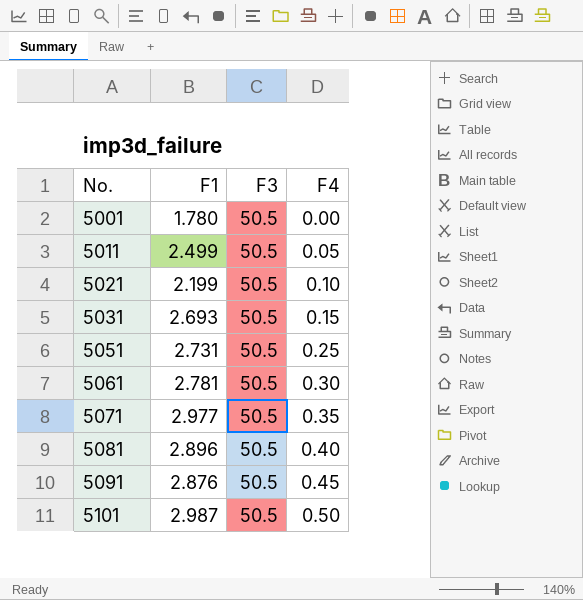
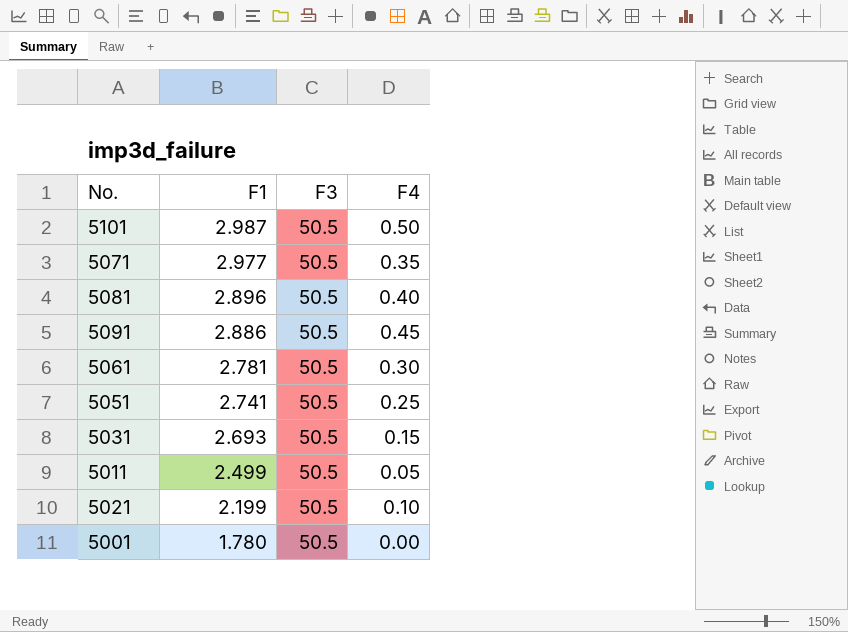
row order: No. ascending -> F1 descending
5091 | F1: 2.876 -> 2.886
5051 | F1: 2.731 -> 2.741

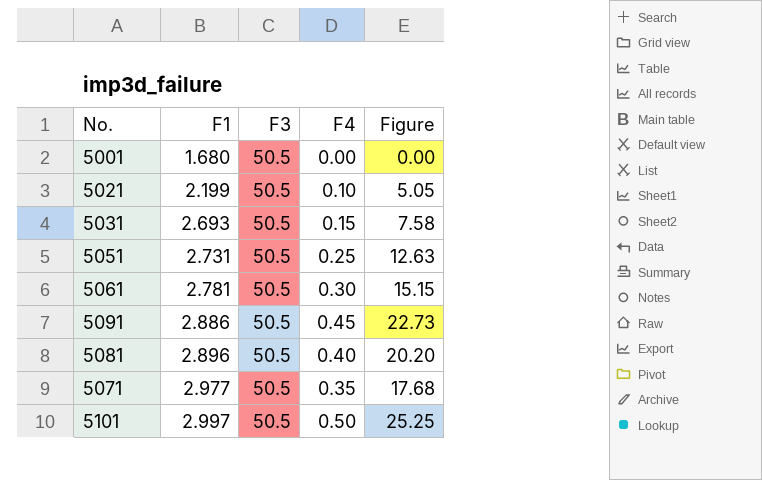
row order: F1 descending -> F1 ascending
column Figure | formula: none -> [F3] * [F4]
row 5011: 2.499 | 50.5 | 0.05 -> none
5001 | F1: 1.780 -> 1.680
5051 | F1: 2.741 -> 2.731
5101 | F1: 2.987 -> 2.997

